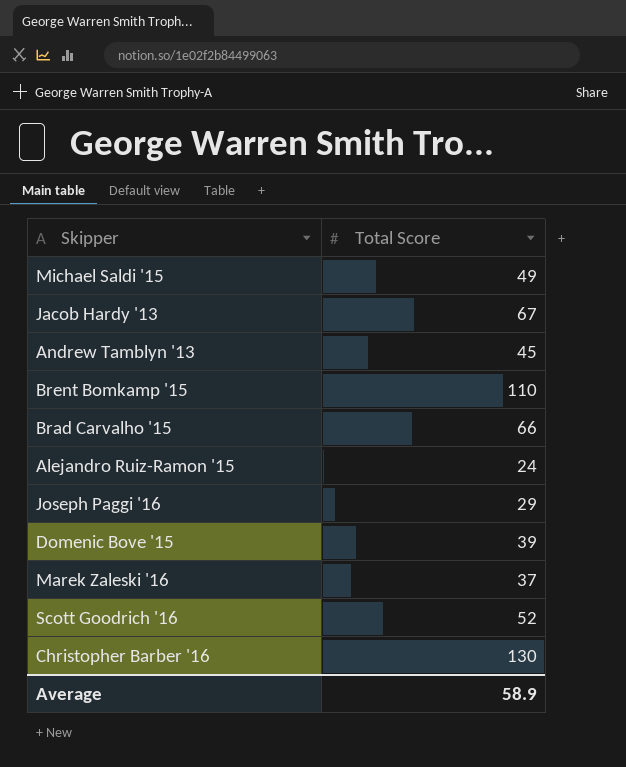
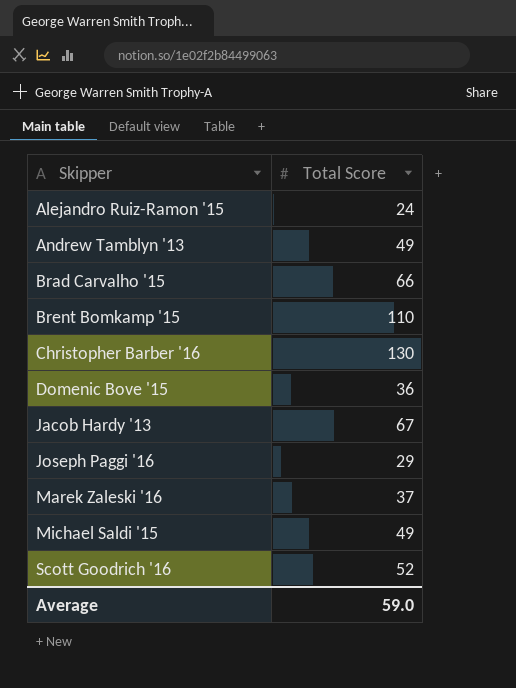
row order: none -> Skipper ascending
Andrew Tamblyn '13 | Total Score: 45 -> 49
Domenic Bove '15 | Total Score: 39 -> 36
Average | Total Score: 58.9 -> 59.0

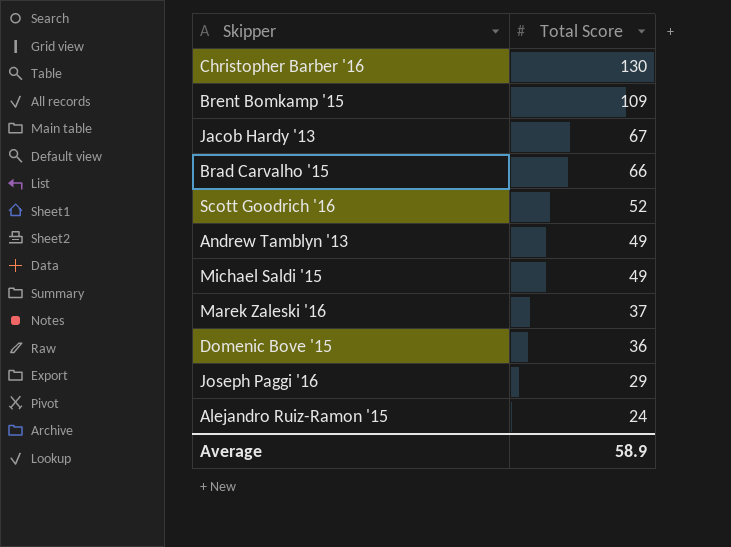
row order: Skipper ascending -> Total Score descending
Brent Bomkamp '15 | Total Score: 110 -> 109
Average | Total Score: 59.0 -> 58.9

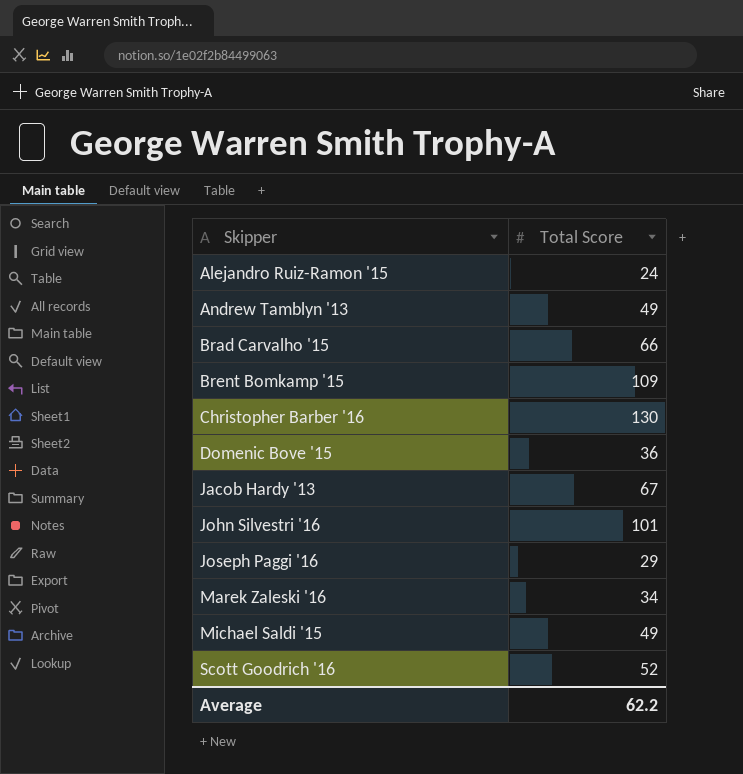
row order: Total Score descending -> Skipper ascending
row John Silvestri '16: none -> 101
Marek Zaleski '16 | Total Score: 37 -> 34
Average | Total Score: 58.9 -> 62.2

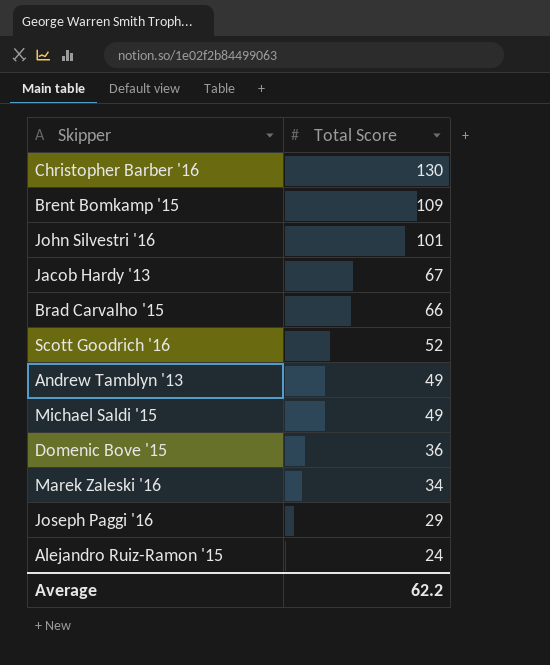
row order: Skipper ascending -> Total Score descending

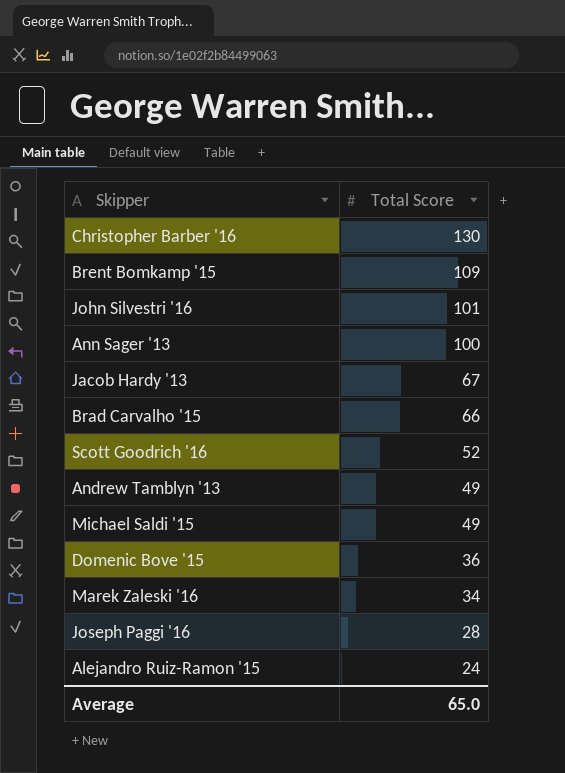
row Ann Sager '13: none -> 100
Joseph Paggi '16 | Total Score: 29 -> 28
Average | Total Score: 62.2 -> 65.0

